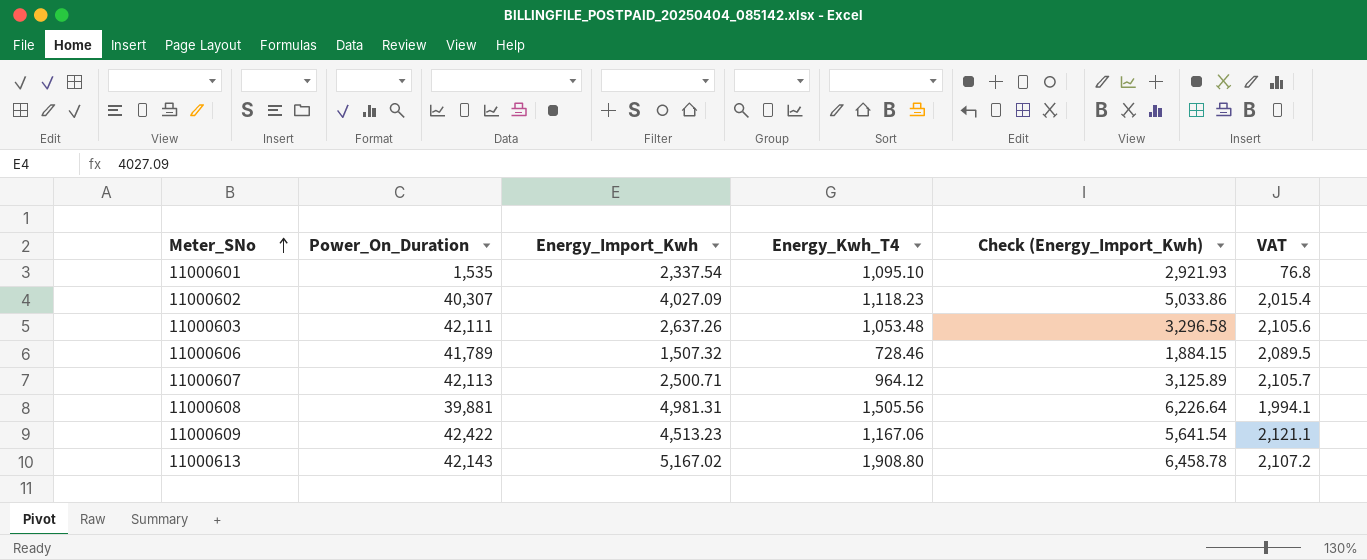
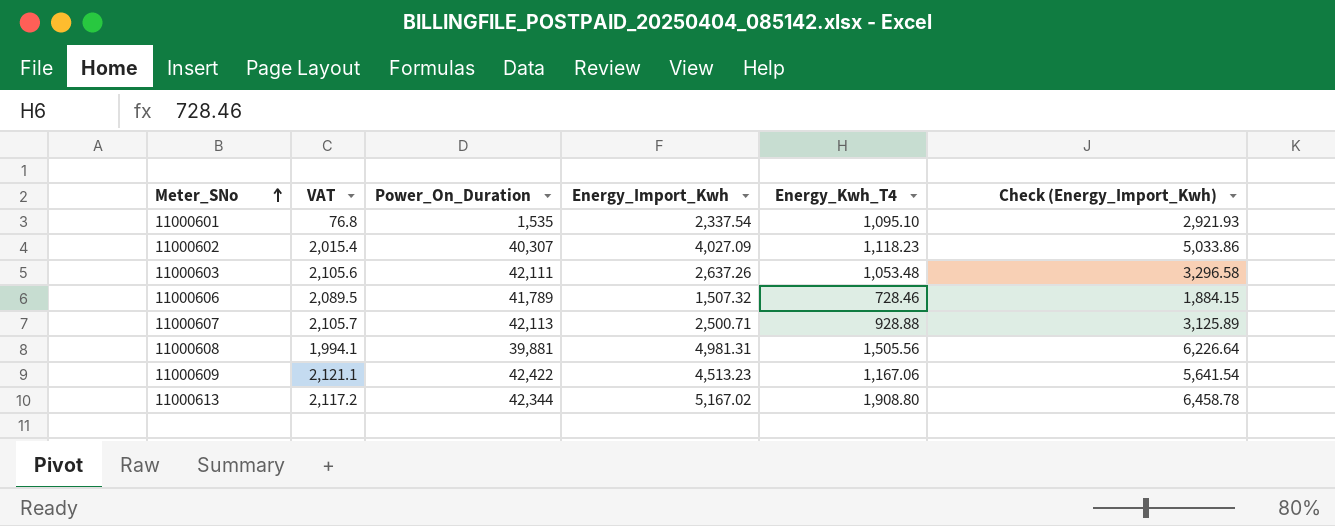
column VAT | position: 6 -> 2
11000607 | Energy_Kwh_T4: 964.12 -> 928.88
11000613 | VAT: 2,107.2 -> 2,117.2
11000613 | Power_On_Duration: 42,143 -> 42,344

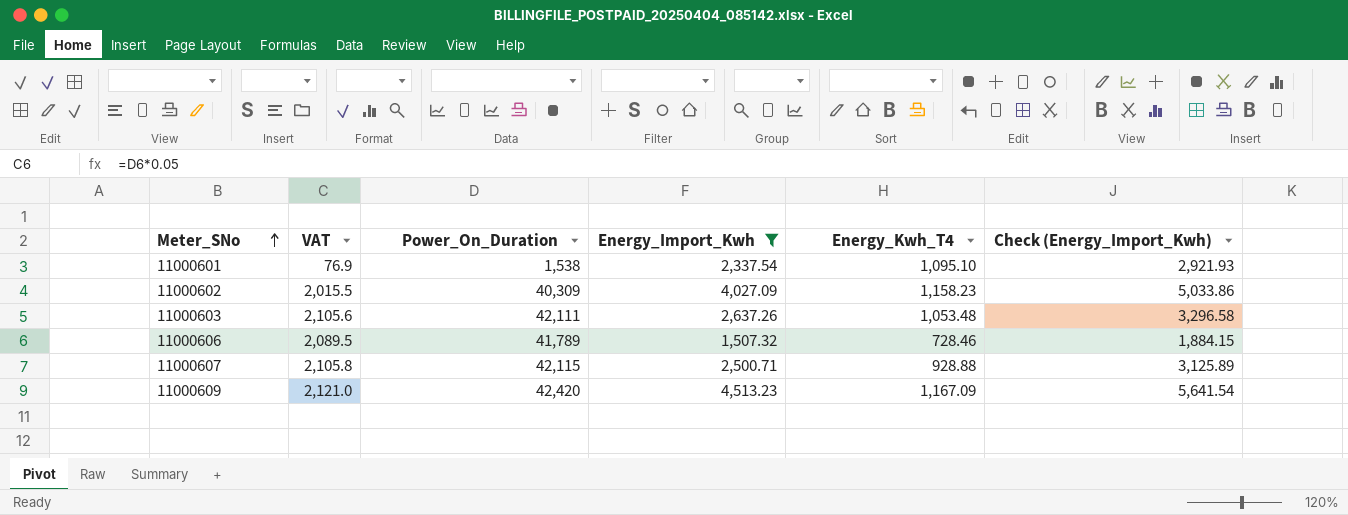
filter: none -> Energy_Import_Kwh <= 4,513.23
11000601 | VAT: 76.8 -> 76.9
11000601 | Power_On_Duration: 1,535 -> 1,538
11000602 | VAT: 2,015.4 -> 2,015.5
11000602 | Power_On_Duration: 40,307 -> 40,309
11000602 | Energy_Kwh_T4: 1,118.23 -> 1,158.23
11000607 | VAT: 2,105.7 -> 2,105.8
11000607 | Power_On_Duration: 42,113 -> 42,115
11000609 | VAT: 2,121.1 -> 2,121.0
11000609 | Power_On_Duration: 42,422 -> 42,420
11000609 | Energy_Kwh_T4: 1,167.06 -> 1,167.09

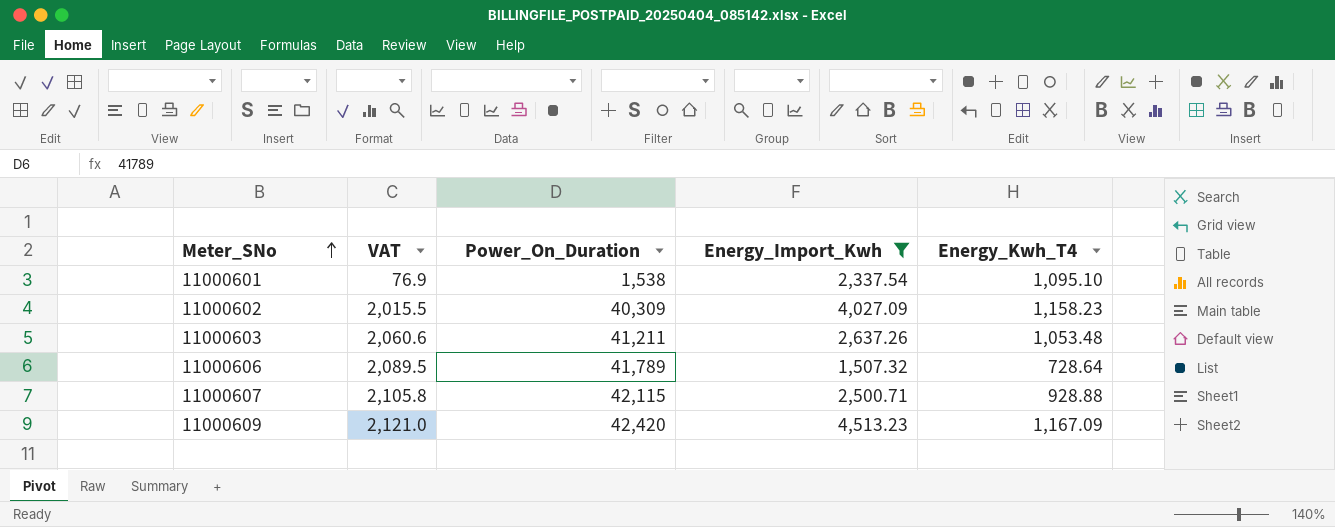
column Check (Energy_Import_Kwh) | formula: [Energy_Import_Kwh] * 1.25 -> none
11000603 | VAT: 2,105.6 -> 2,060.6
11000603 | Power_On_Duration: 42,111 -> 41,211
11000606 | Energy_Kwh_T4: 728.46 -> 728.64

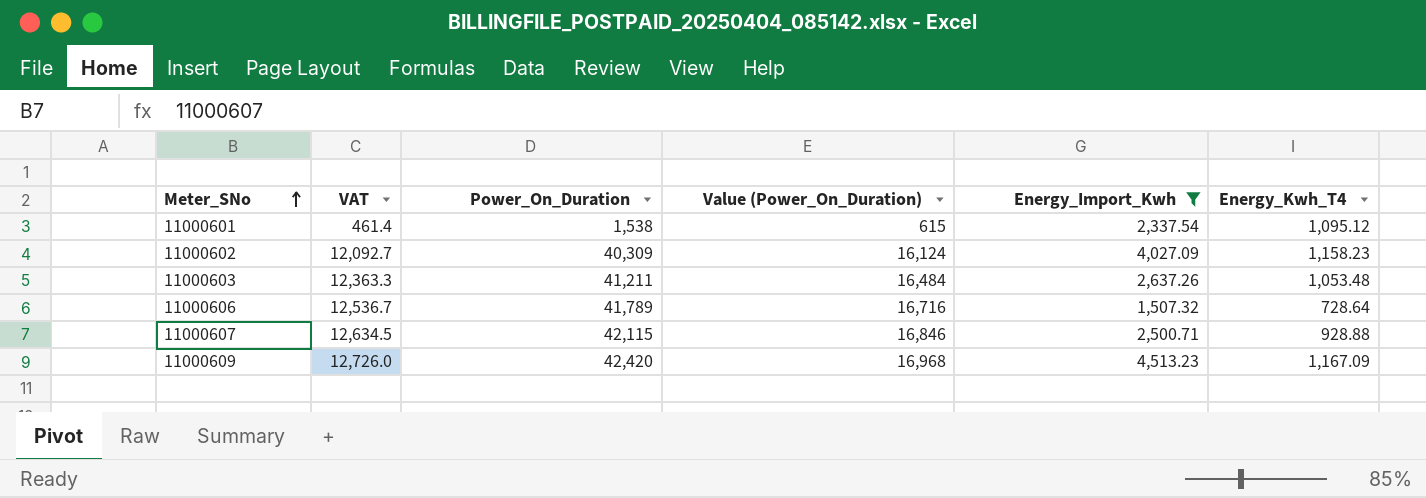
column VAT | formula: [Power_On_Duration] * 0.05 -> [Power_On_Duration] * 0.3
column Value (Power_On_Duration) | formula: none -> [Power_On_Duration] * 0.4
11000601 | Energy_Kwh_T4: 1,095.10 -> 1,095.12

